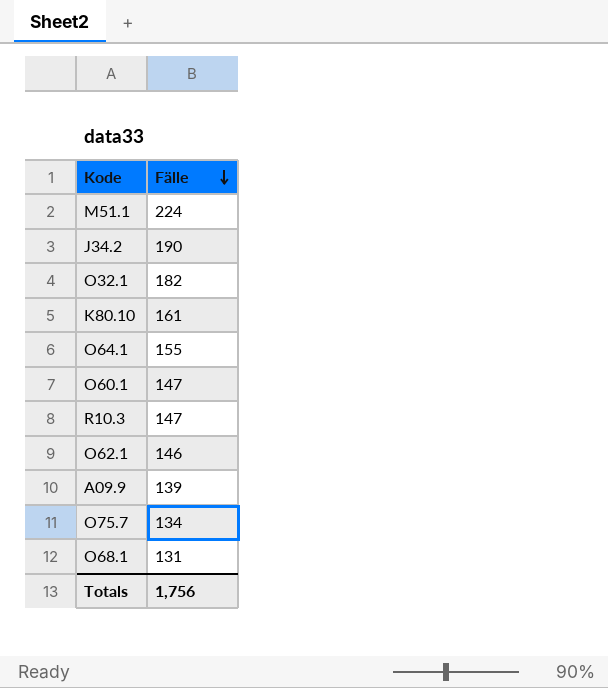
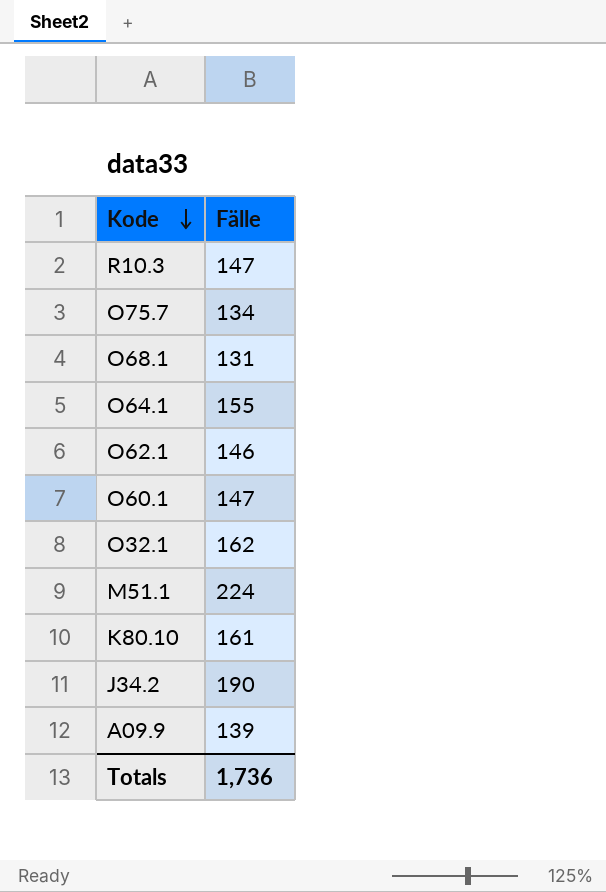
row order: Fälle descending -> Kode descending
O32.1 | Fälle: 182 -> 162
Totals | Fälle: 1,756 -> 1,736

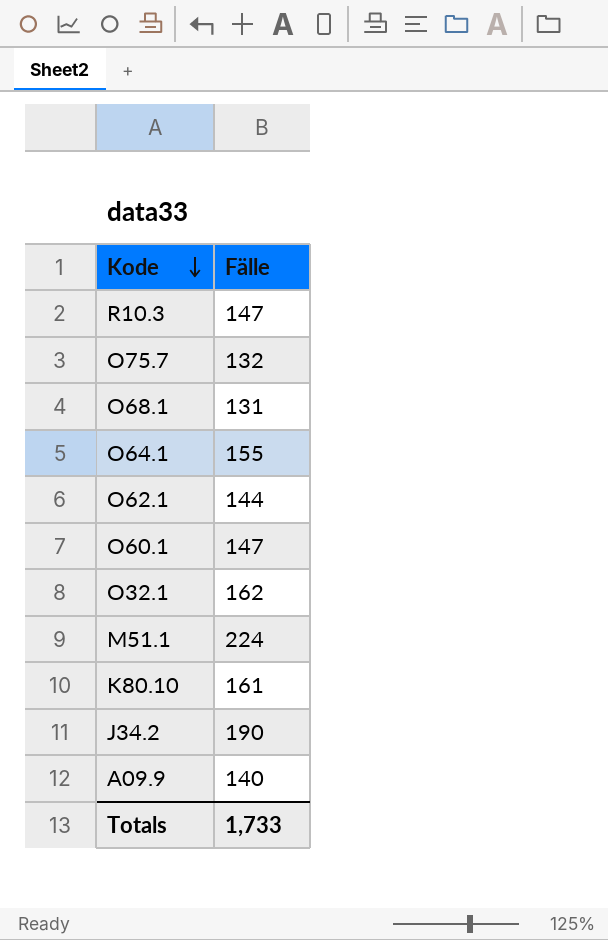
O75.7 | Fälle: 134 -> 132
O62.1 | Fälle: 146 -> 144
A09.9 | Fälle: 139 -> 140
Totals | Fälle: 1,736 -> 1,733

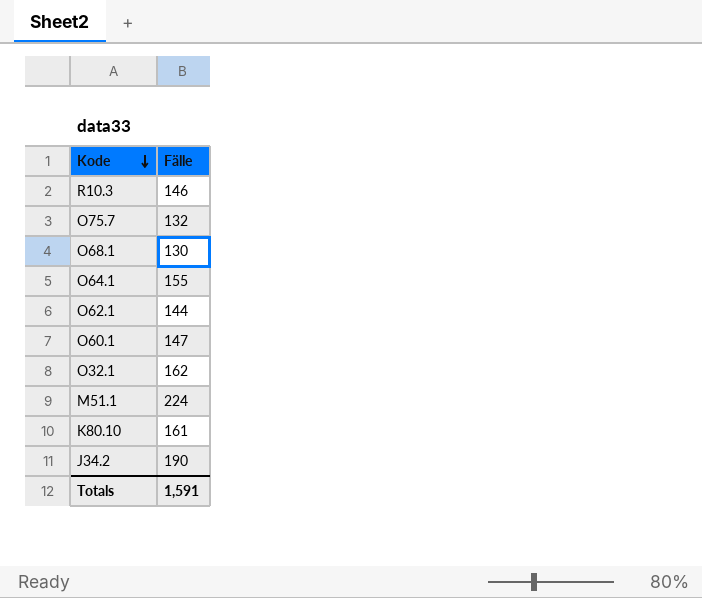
row A09.9: 140 -> none
R10.3 | Fälle: 147 -> 146
O68.1 | Fälle: 131 -> 130
Totals | Fälle: 1,733 -> 1,591

